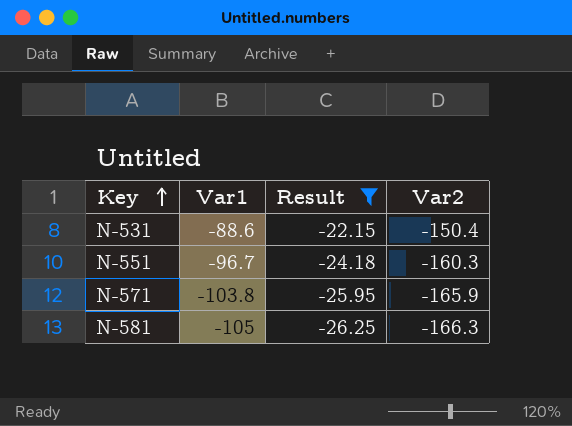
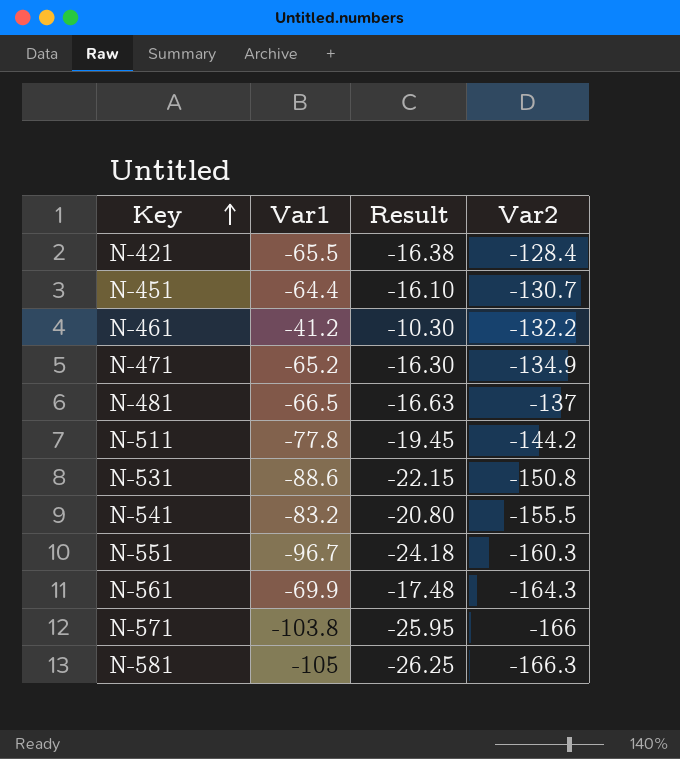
filter: Result <= -22.15 -> none
N-531 | Var2: -150.4 -> -150.8
N-571 | Var2: -165.9 -> -166

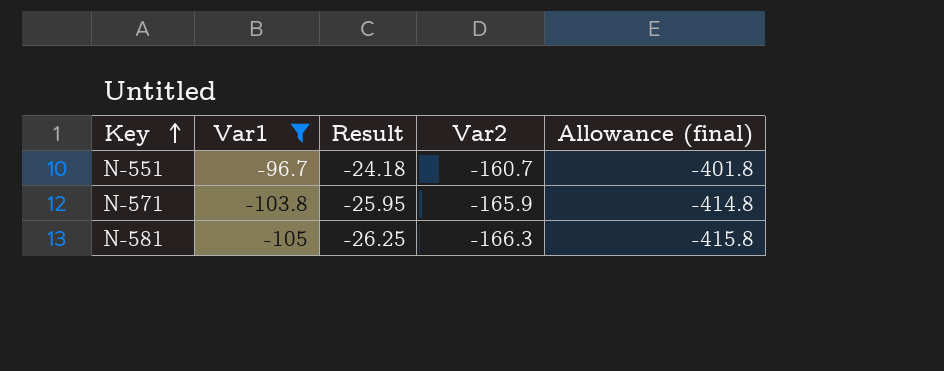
filter: none -> Var1 <= -96.7
column Allowance (final) | formula: none -> [Var2] * 2.5
N-551 | Var2: -160.3 -> -160.7
N-571 | Var2: -166 -> -165.9

